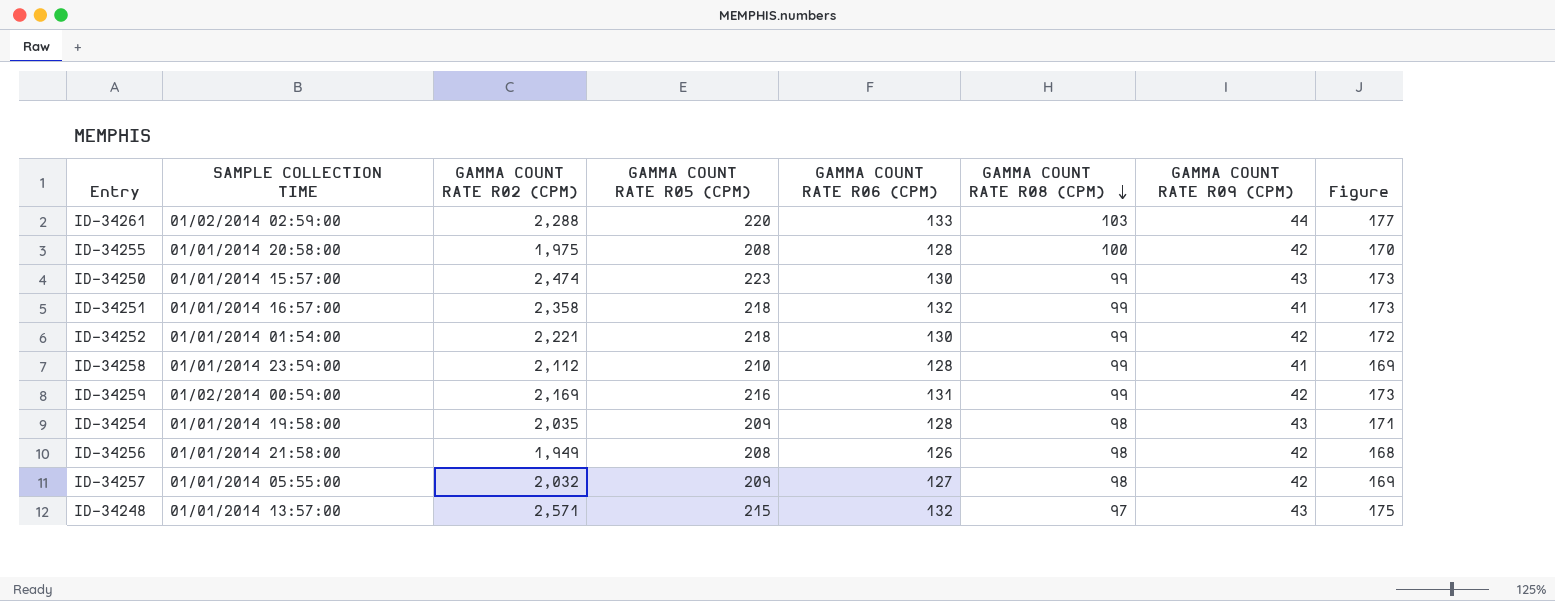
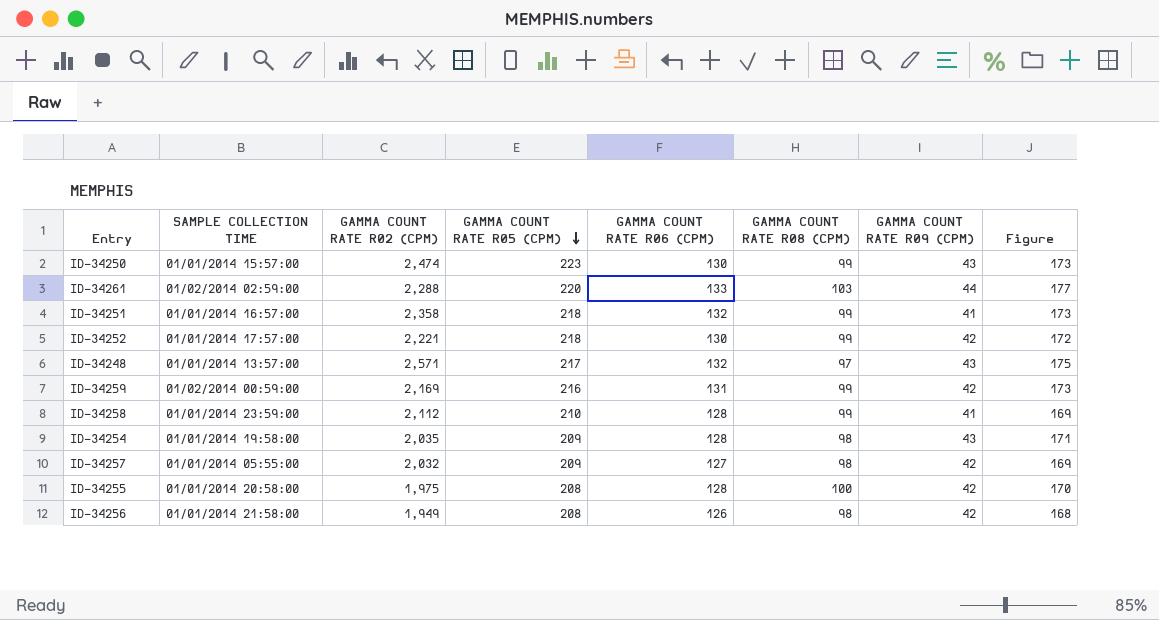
row order: GAMMA COUNT RATE R08 (CPM) descending -> GAMMA COUNT RATE R05 (CPM) descending
ID-34252 | SAMPLE COLLECTION TIME: 01/01/2014 01:54:00 -> 01/01/2014 17:57:00
ID-34248 | GAMMA COUNT RATE R05 (CPM): 215 -> 217

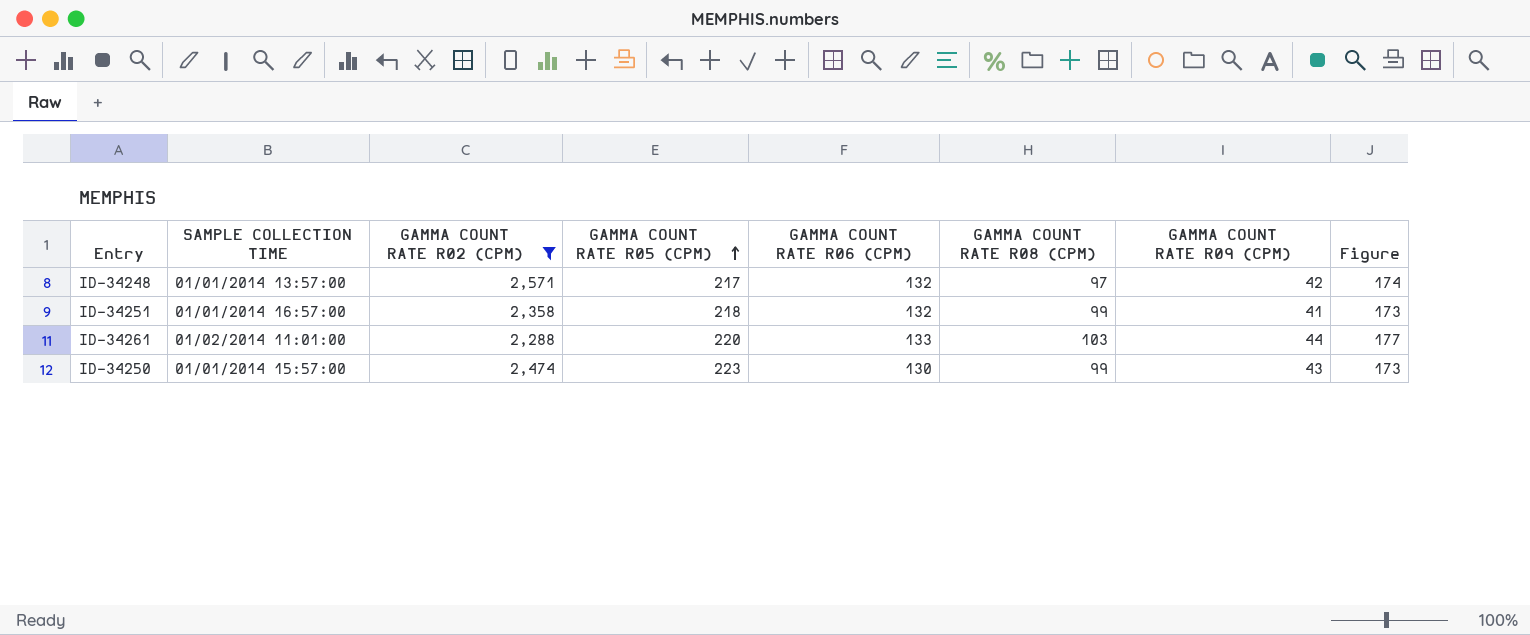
filter: none -> GAMMA COUNT RATE R02 (CPM) >= 2,288
row order: GAMMA COUNT RATE R05 (CPM) descending -> GAMMA COUNT RATE R05 (CPM) ascending
ID-34248 | GAMMA COUNT RATE R09 (CPM): 43 -> 42
ID-34248 | Figure: 175 -> 174
ID-34261 | SAMPLE COLLECTION TIME: 01/02/2014 02:59:00 -> 01/02/2014 11:01:00

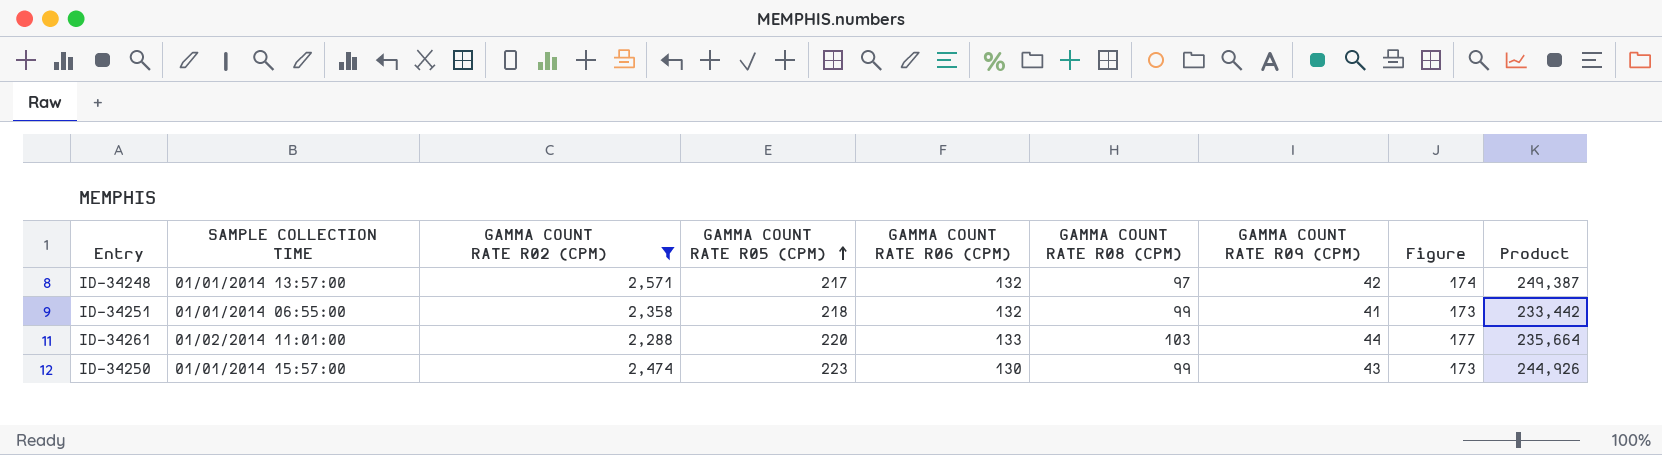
column Product | formula: none -> [GAMMA COUNT RATE R02 (CPM)] * [GAMMA COUNT RATE R08 (CPM)]
ID-34251 | SAMPLE COLLECTION TIME: 01/01/2014 16:57:00 -> 01/01/2014 06:55:00

